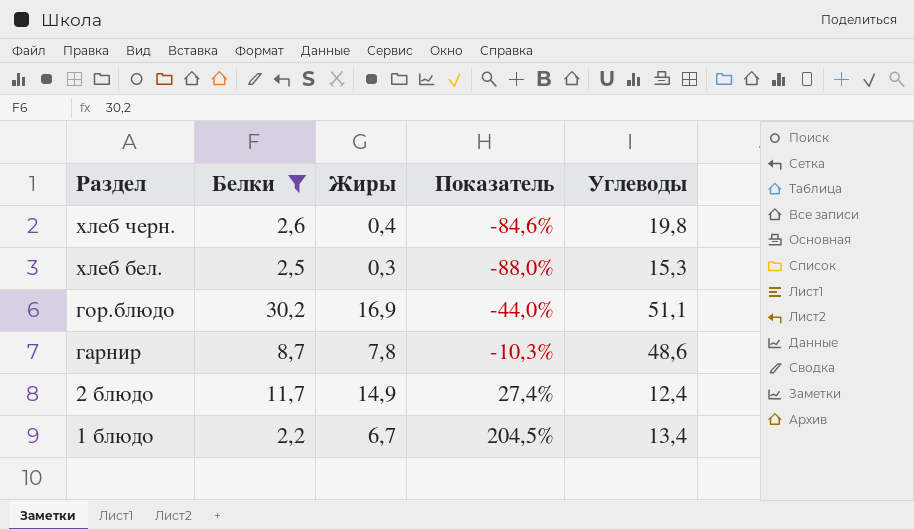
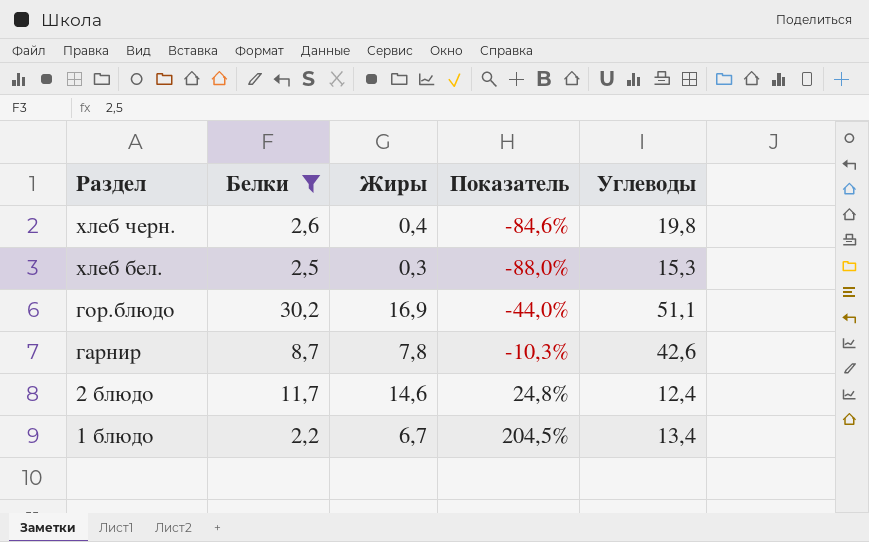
гарнир | Углеводы: 48,6 -> 42,6
2 блюдо | Жиры: 14,9 -> 14,6
2 блюдо | Показатель: 27,4% -> 24,8%

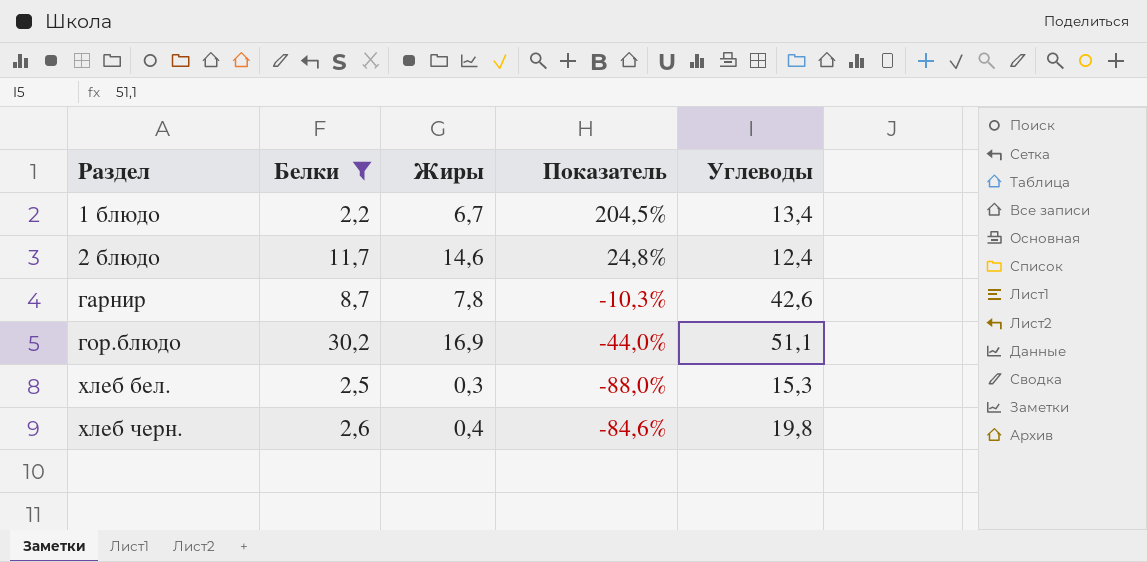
row order: Раздел descending -> Раздел ascending

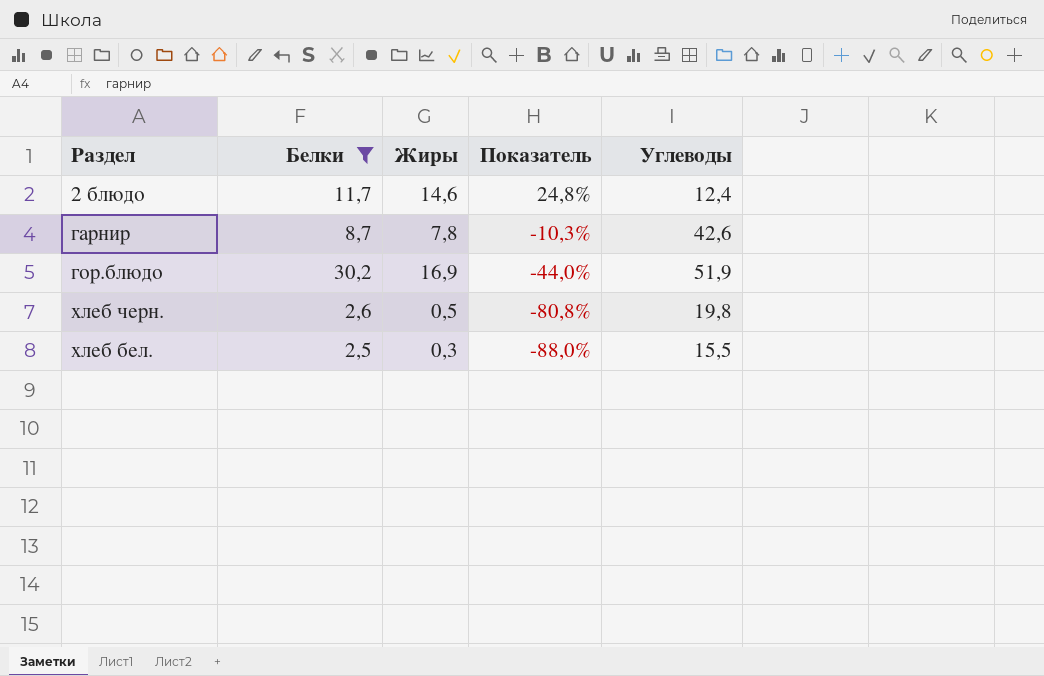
row order: Раздел ascending -> Показатель descending
row 1 блюдо: 2,2 | 6,7 | 204,5% | 13,4 -> none
гор.блюдо | Углеводы: 51,1 -> 51,9
хлеб черн. | Жиры: 0,4 -> 0,5
хлеб черн. | Показатель: -84,6% -> -80,8%
хлеб бел. | Углеводы: 15,3 -> 15,5

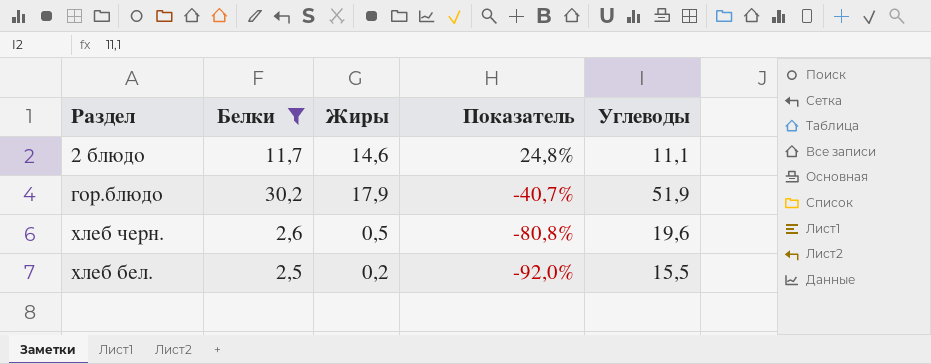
row гарнир: 8,7 | 7,8 | -10,3% | 42,6 -> none
2 блюдо | Углеводы: 12,4 -> 11,1
гор.блюдо | Жиры: 16,9 -> 17,9
гор.блюдо | Показатель: -44,0% -> -40,7%
хлеб черн. | Углеводы: 19,8 -> 19,6
хлеб бел. | Жиры: 0,3 -> 0,2
хлеб бел. | Показатель: -88,0% -> -92,0%

